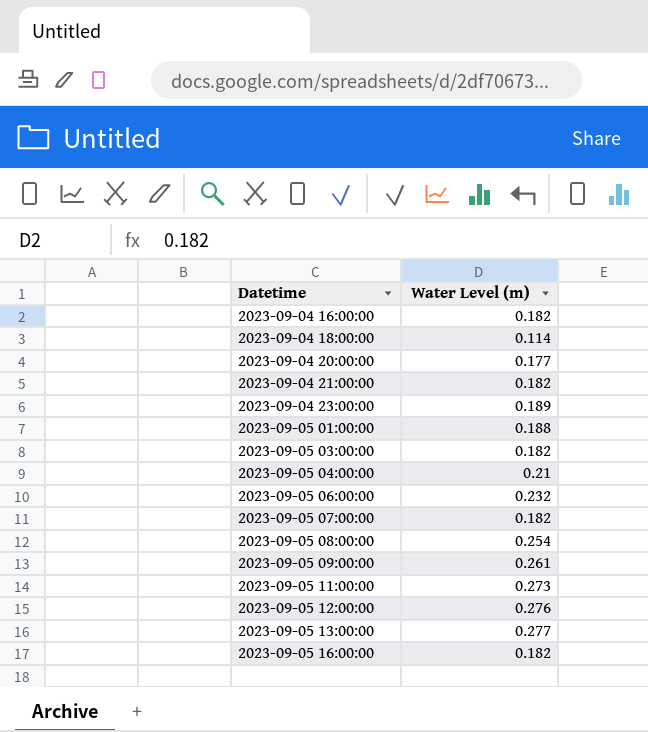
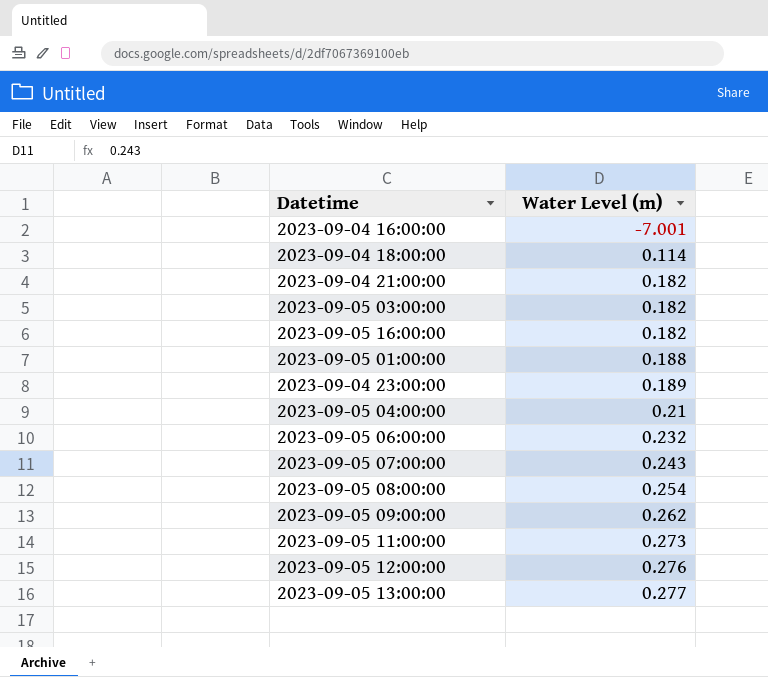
row order: Datetime ascending -> Water Level (m) ascending
row 2023-09-04 20:00:00: 0.177 -> none
2023-09-04 16:00:00 | Water Level (m): 0.182 -> -7.001
2023-09-05 07:00:00 | Water Level (m): 0.182 -> 0.243
2023-09-05 09:00:00 | Water Level (m): 0.261 -> 0.262

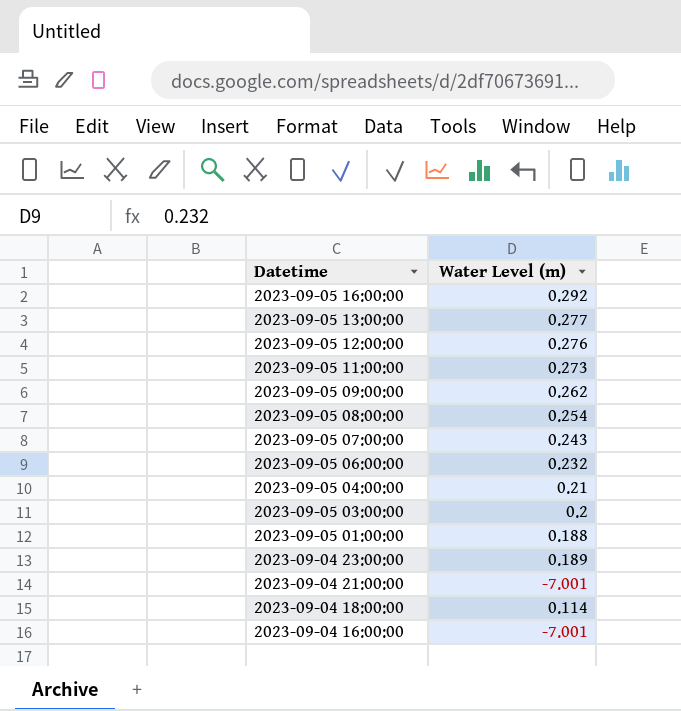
row order: Water Level (m) ascending -> Datetime descending
2023-09-05 16:00:00 | Water Level (m): 0.182 -> 0.292
2023-09-05 03:00:00 | Water Level (m): 0.182 -> 0.2
2023-09-04 21:00:00 | Water Level (m): 0.182 -> -7.001

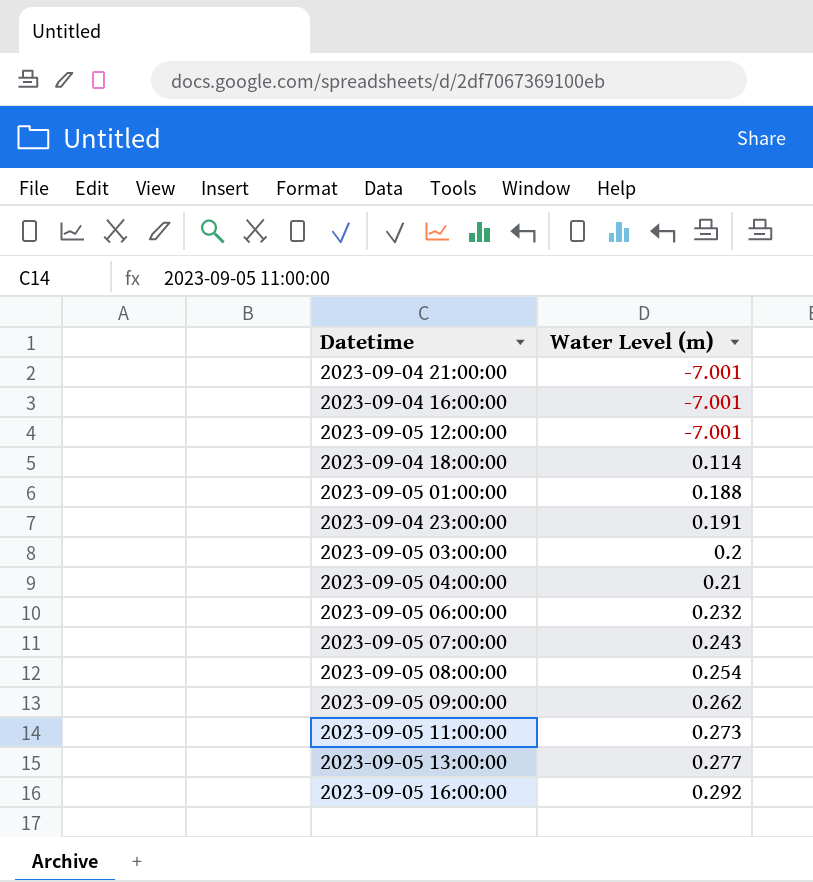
row order: Datetime descending -> Water Level (m) ascending
2023-09-05 12:00:00 | Water Level (m): 0.276 -> -7.001
2023-09-04 23:00:00 | Water Level (m): 0.189 -> 0.191

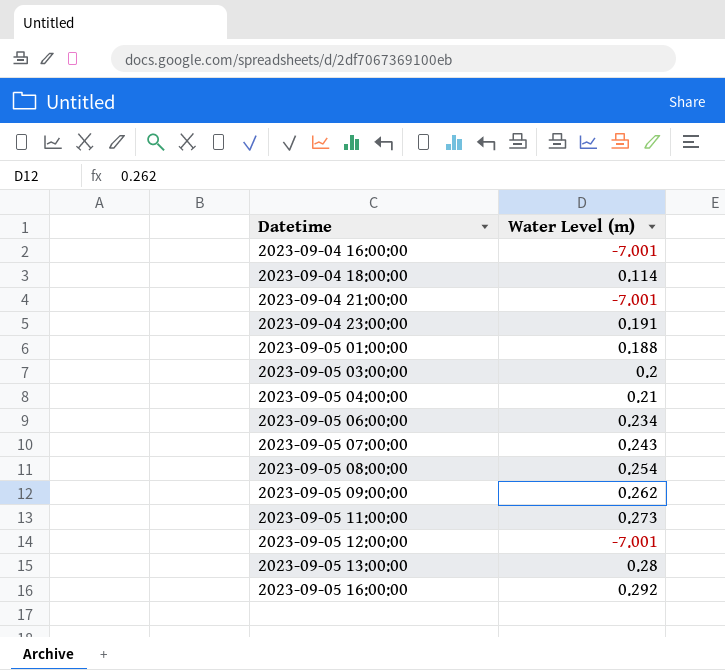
row order: Water Level (m) ascending -> Datetime ascending
2023-09-05 06:00:00 | Water Level (m): 0.232 -> 0.234
2023-09-05 13:00:00 | Water Level (m): 0.277 -> 0.28

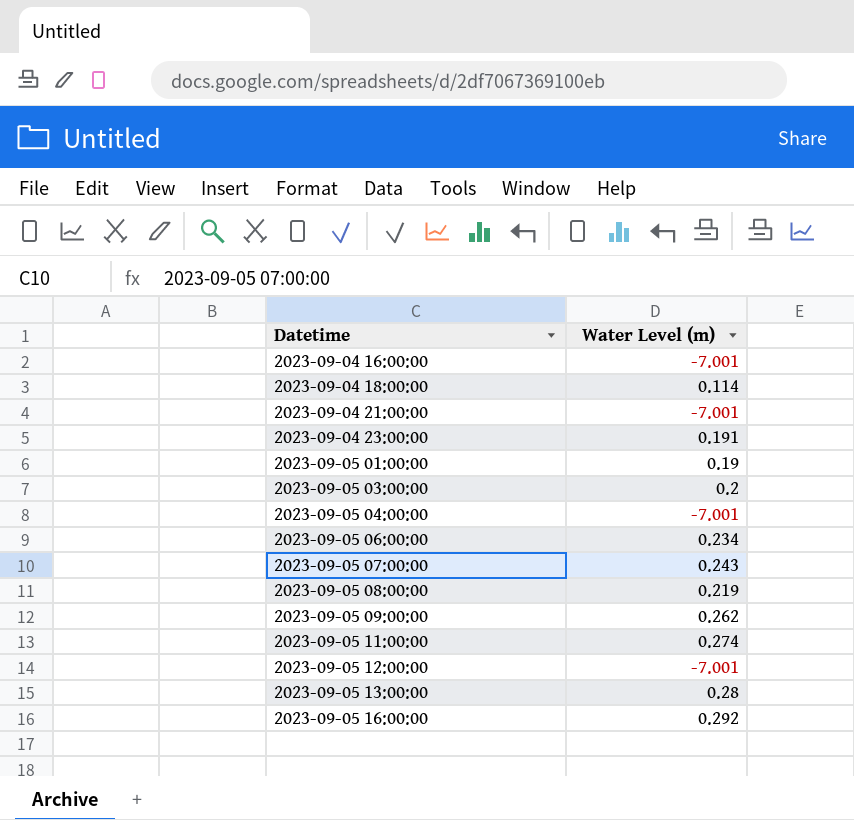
2023-09-05 01:00:00 | Water Level (m): 0.188 -> 0.19
2023-09-05 04:00:00 | Water Level (m): 0.21 -> -7.001
2023-09-05 08:00:00 | Water Level (m): 0.254 -> 0.219
2023-09-05 11:00:00 | Water Level (m): 0.273 -> 0.274

